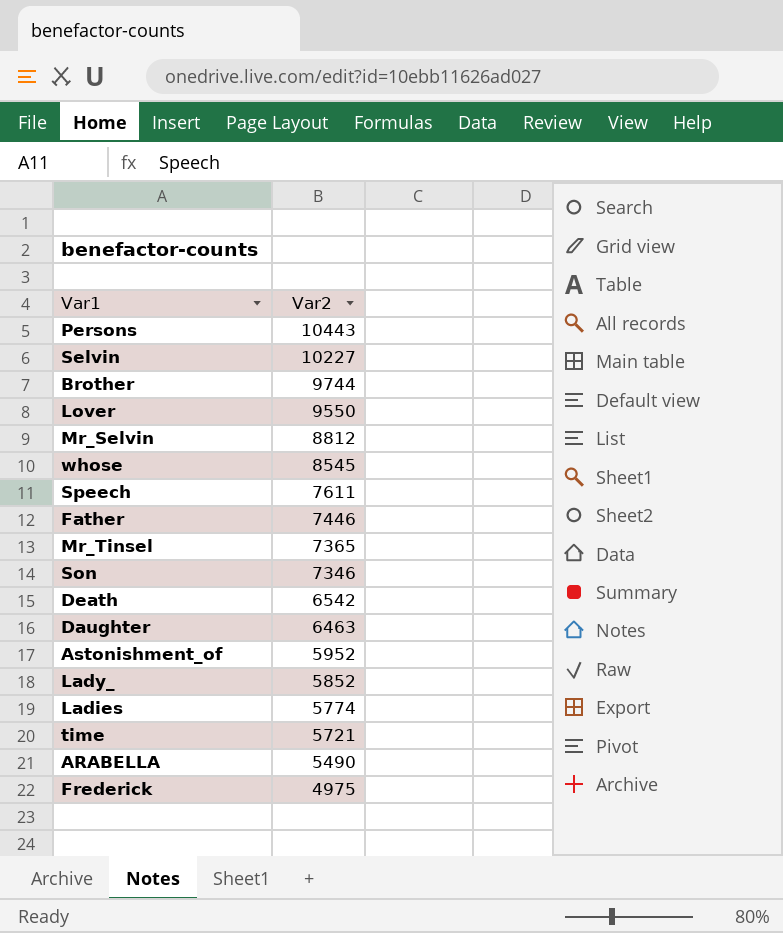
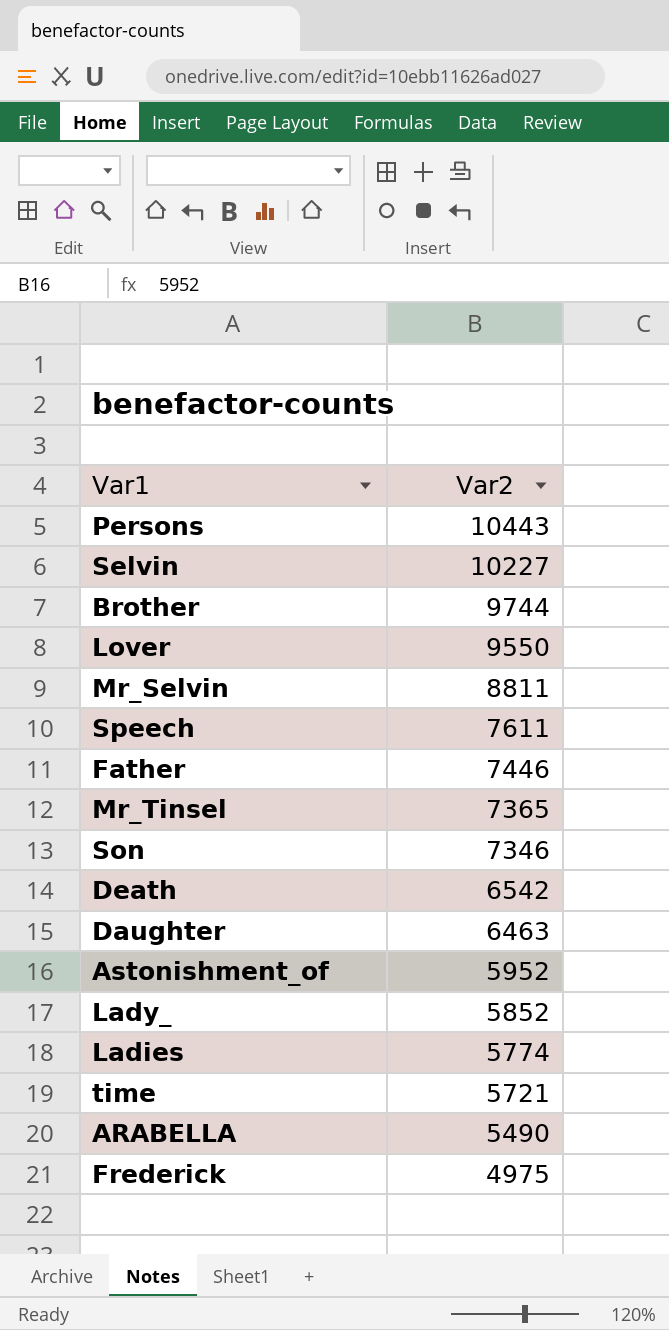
row whose: 8545 -> none
Mr_Selvin | Var2: 8812 -> 8811

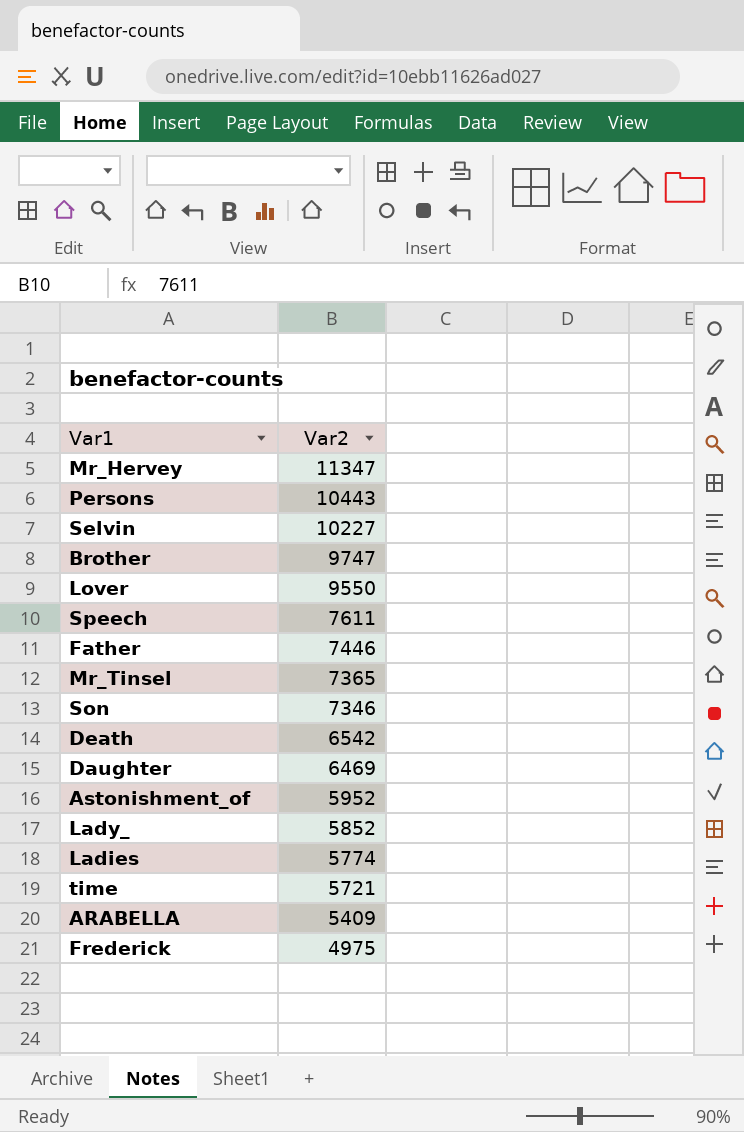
row Mr_Selvin: 8811 -> none
row Mr_Hervey: none -> 11347
Brother | Var2: 9744 -> 9747
Daughter | Var2: 6463 -> 6469
ARABELLA | Var2: 5490 -> 5409

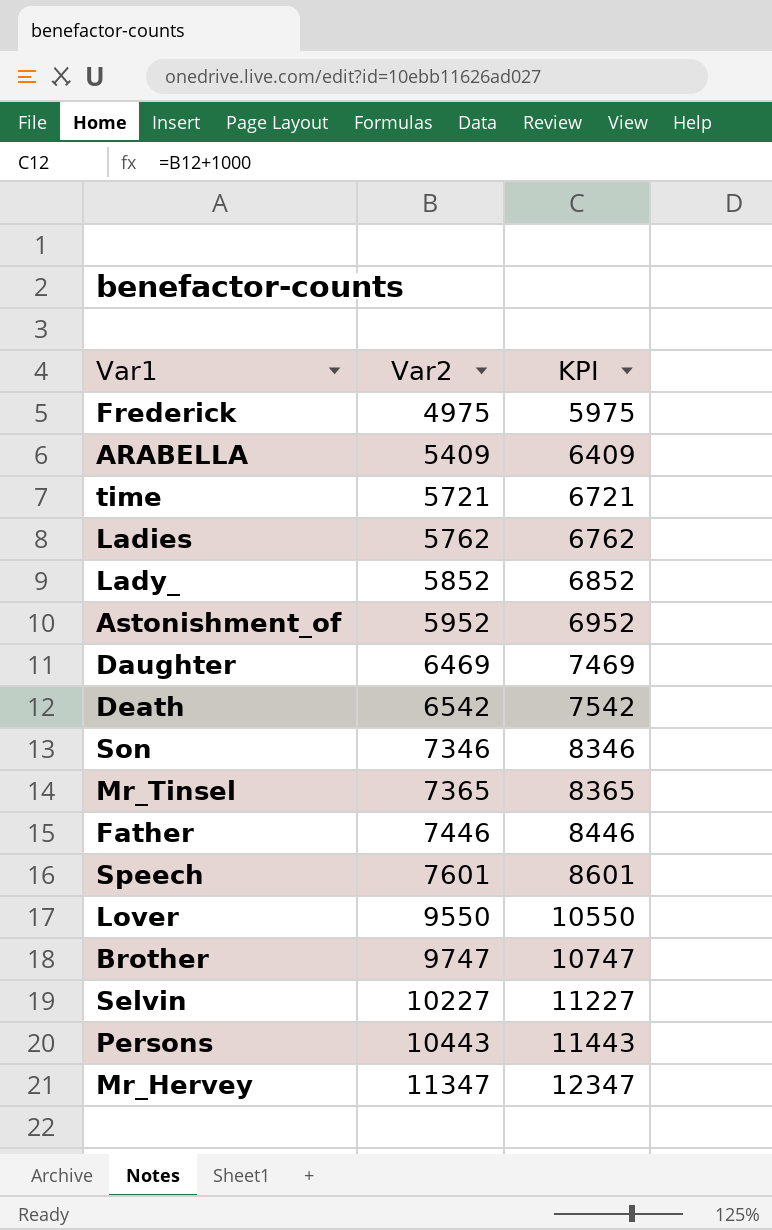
row order: Var2 descending -> Var2 ascending
column KPI | formula: none -> [Var2] + 1000
Ladies | Var2: 5774 -> 5762
Speech | Var2: 7611 -> 7601

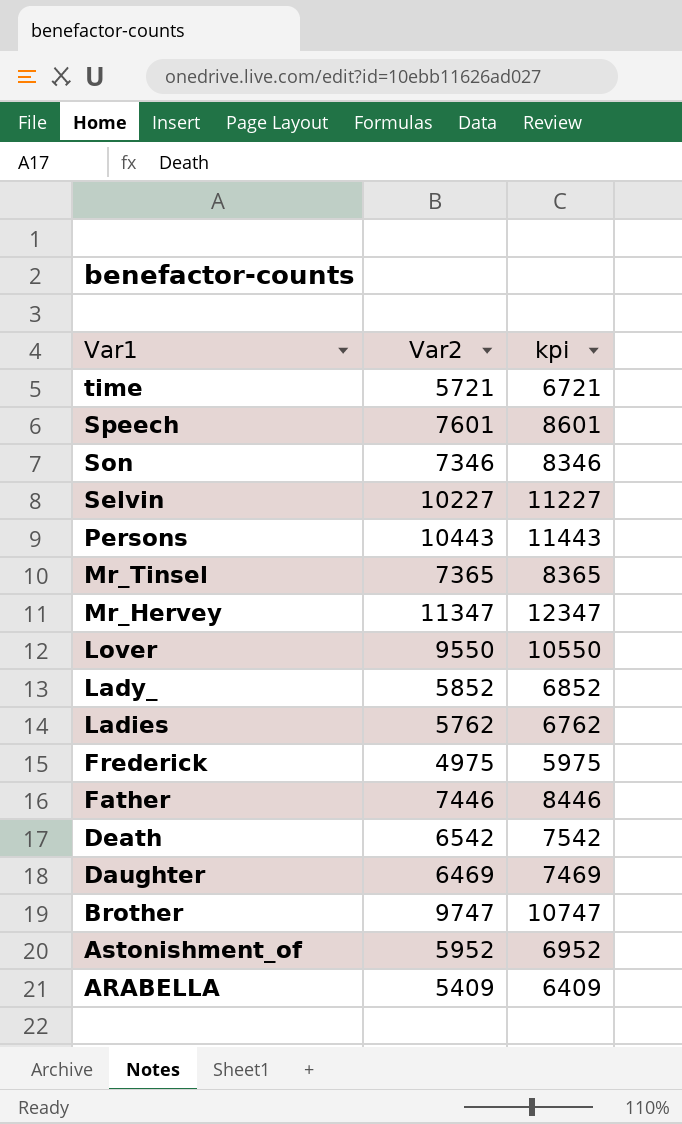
row order: Var2 ascending -> Var1 descending
column name: KPI -> kpi

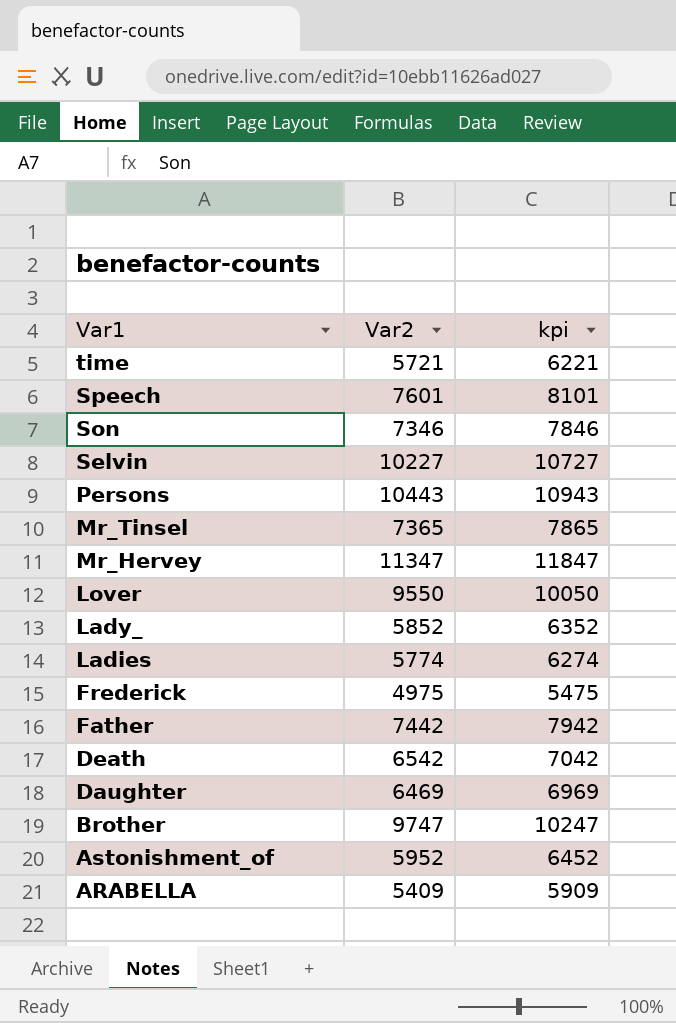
column kpi | formula: [Var2] + 1000 -> [Var2] + 500
Ladies | Var2: 5762 -> 5774
Father | Var2: 7446 -> 7442

